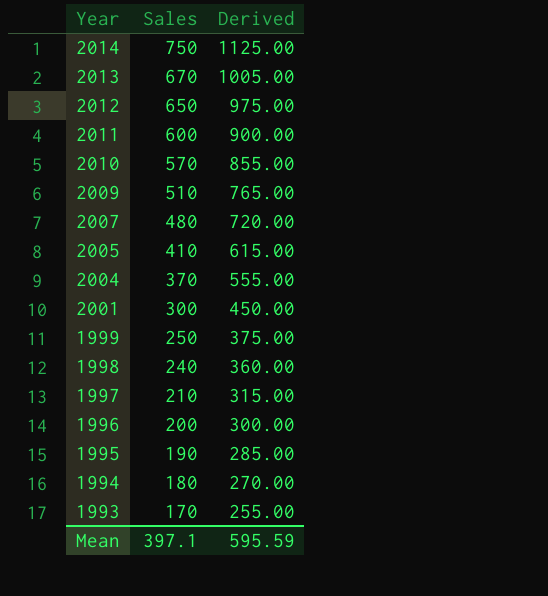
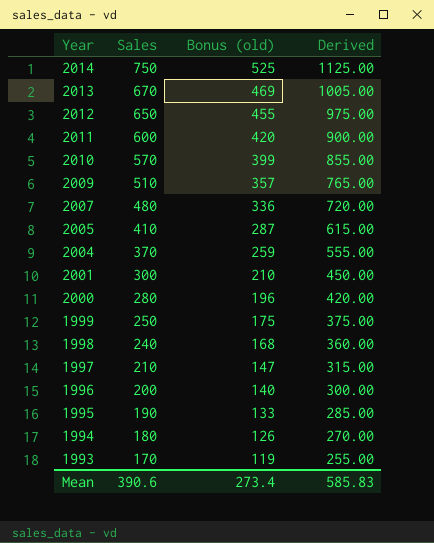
column Bonus (old) | formula: none -> [Sales] * 0.7
row 2000: none -> 280 | 196 | 420.00
Mean | Sales: 397.1 -> 390.6
Mean | Derived: 595.59 -> 585.83

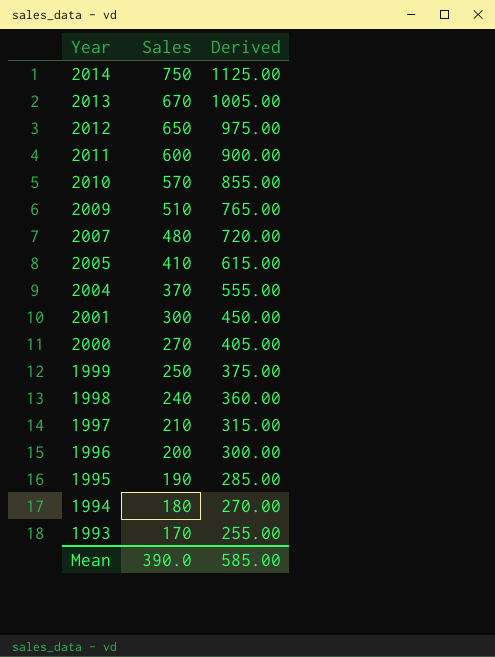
column Bonus (old) | formula: [Sales] * 0.7 -> none
2000 | Sales: 280 -> 270
2000 | Derived: 420.00 -> 405.00
Mean | Sales: 390.6 -> 390.0
Mean | Derived: 585.83 -> 585.00

